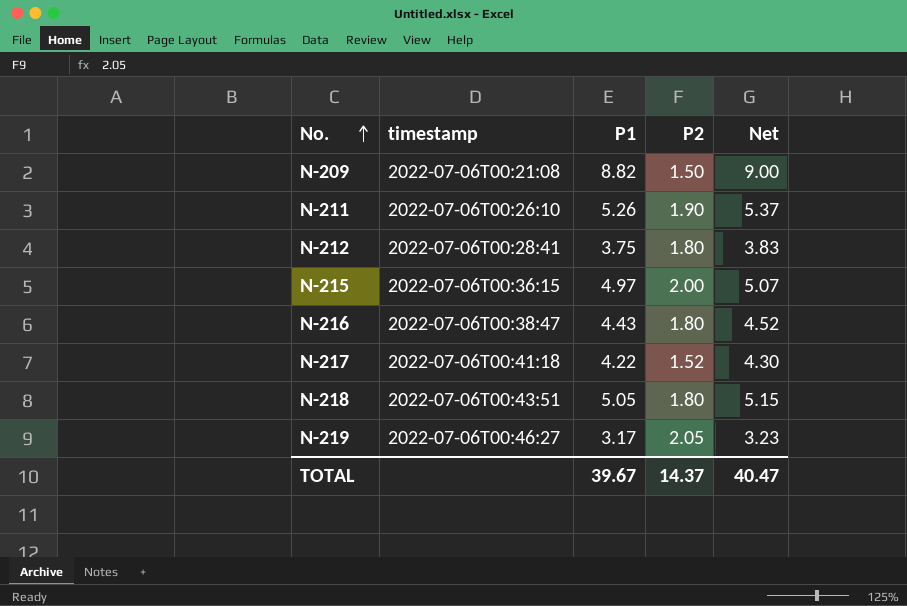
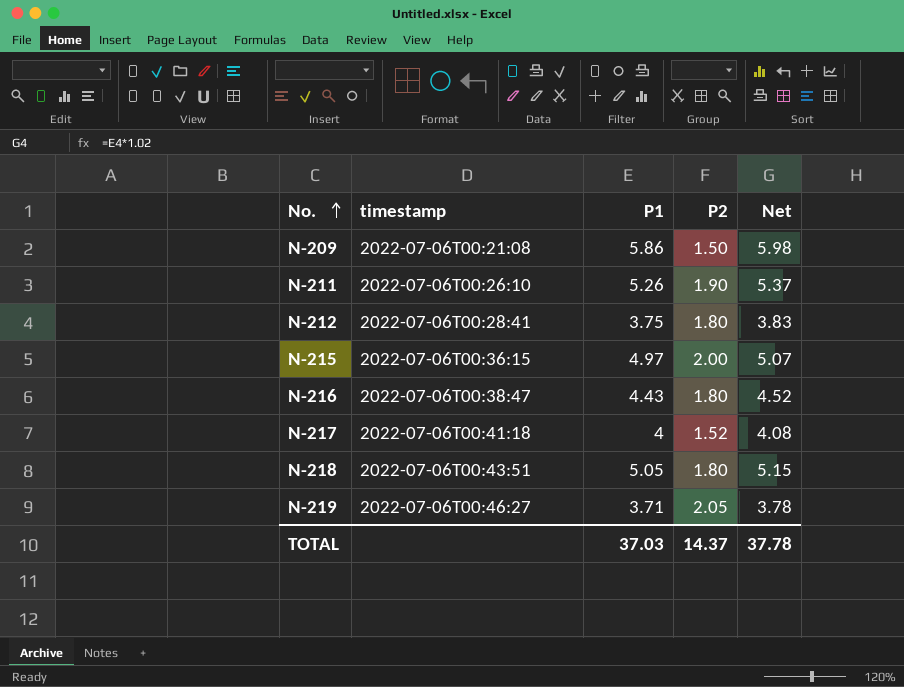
N-209 | P1: 8.82 -> 5.86
N-209 | Net: 9.00 -> 5.98
N-217 | P1: 4.22 -> 4
N-217 | Net: 4.30 -> 4.08
N-219 | P1: 3.17 -> 3.71
N-219 | Net: 3.23 -> 3.78
TOTAL | P1: 39.67 -> 37.03
TOTAL | Net: 40.47 -> 37.78

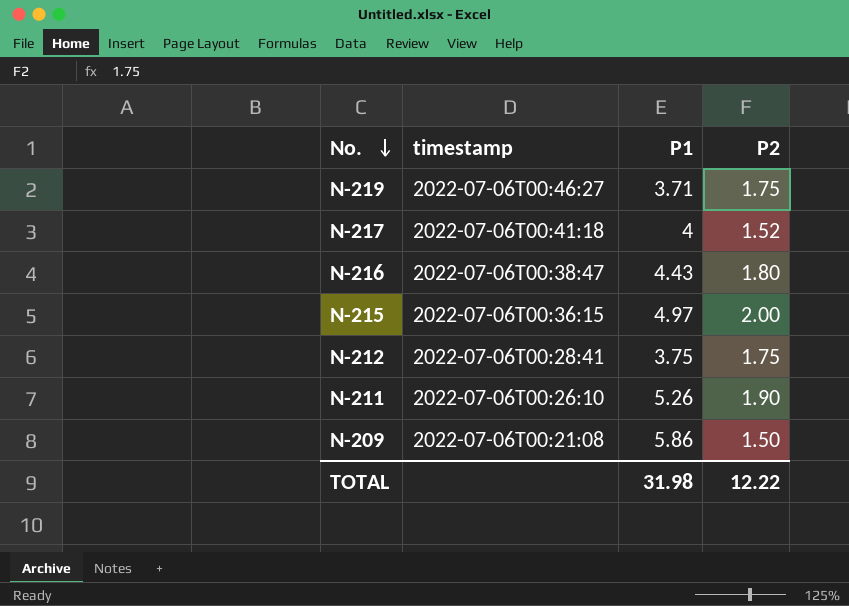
row order: No. ascending -> No. descending
column Net | formula: [P1] * 1.02 -> none
row N-218: 2022-07-06T00:43:51 | 5.05 | 1.80 | 5.15 -> none
N-219 | P2: 2.05 -> 1.75
N-212 | P2: 1.80 -> 1.75
TOTAL | P1: 37.03 -> 31.98
TOTAL | P2: 14.37 -> 12.22

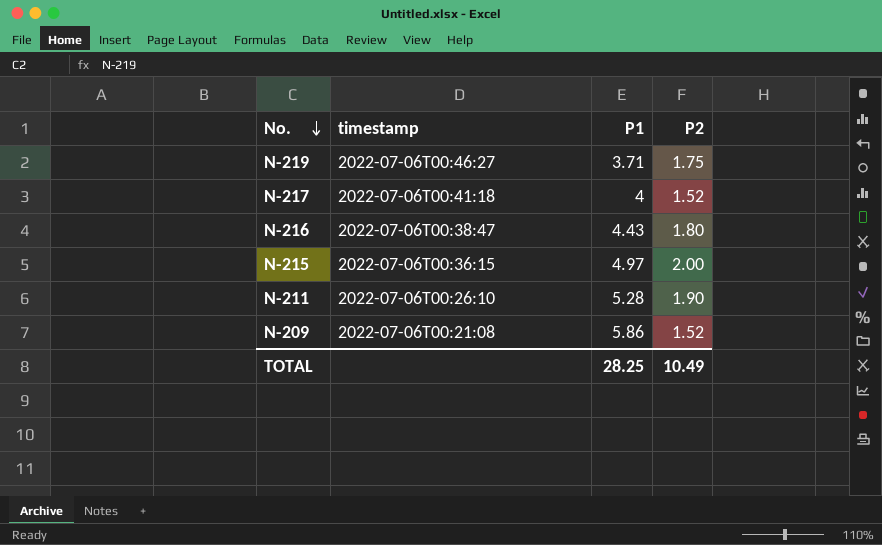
row N-212: 2022-07-06T00:28:41 | 3.75 | 1.75 -> none
N-211 | P1: 5.26 -> 5.28
N-209 | P2: 1.50 -> 1.52
TOTAL | P1: 31.98 -> 28.25
TOTAL | P2: 12.22 -> 10.49

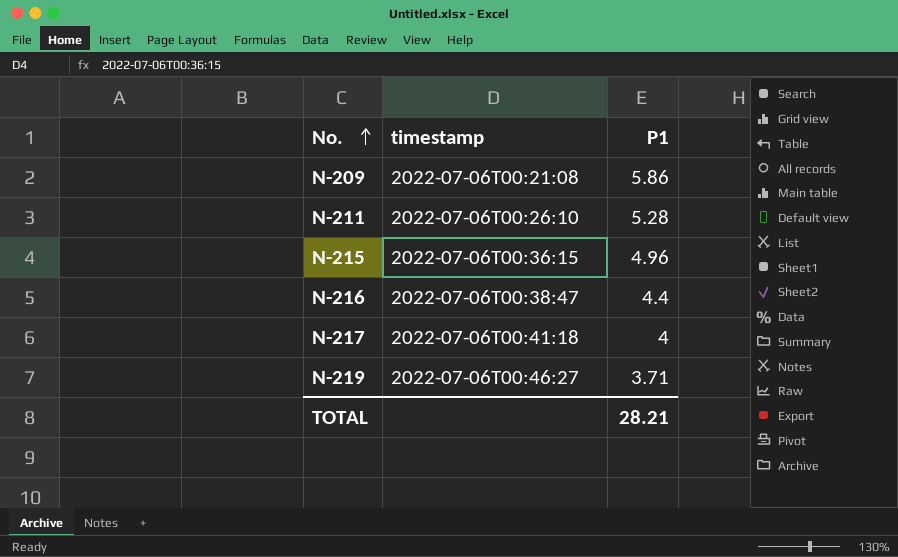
row order: No. descending -> No. ascending
column P2 | position: 4 -> none
N-215 | P1: 4.97 -> 4.96
N-216 | P1: 4.43 -> 4.4
TOTAL | P1: 28.25 -> 28.21

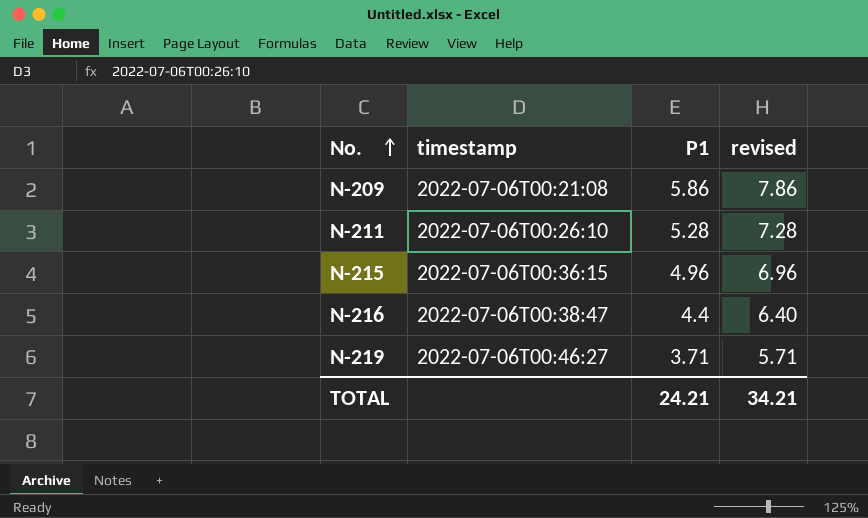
column revised | formula: none -> [P1] + 2
row N-217: 2022-07-06T00:41:18 | 4 -> none
TOTAL | P1: 28.21 -> 24.21

